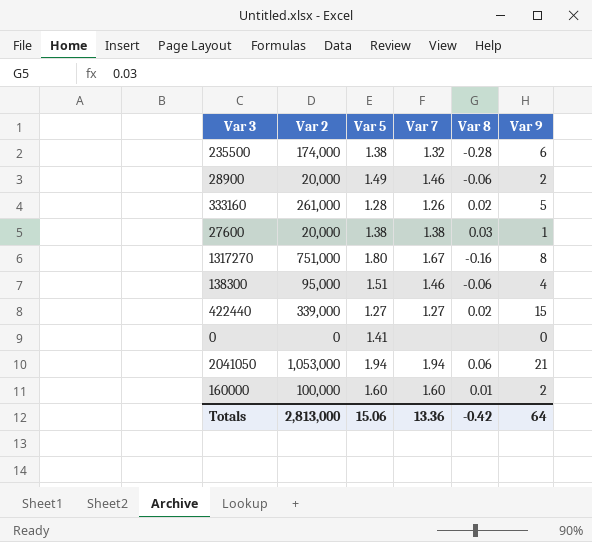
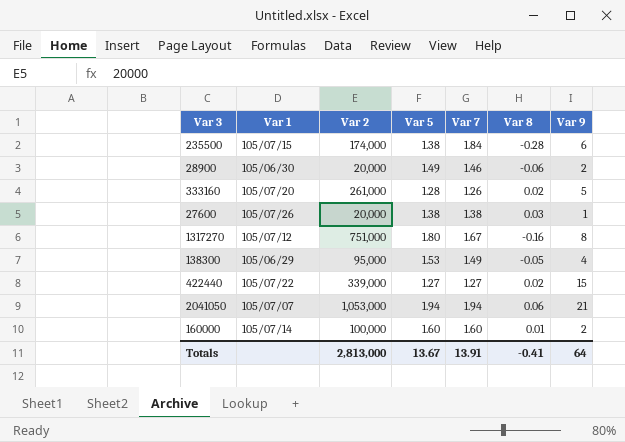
column Var 1 | position: none -> 2
row 0: 0 | 1.41 | none | none | 0 -> none
235500 | Var 7: 1.32 -> 1.84
138300 | Var 5: 1.51 -> 1.53
138300 | Var 7: 1.46 -> 1.49
138300 | Var 8: -0.06 -> -0.05
Totals | Var 5: 15.06 -> 13.67
Totals | Var 7: 13.36 -> 13.91
Totals | Var 8: -0.42 -> -0.41

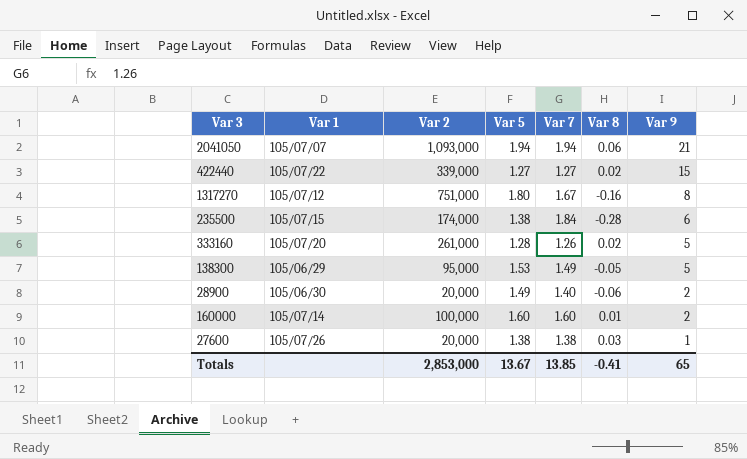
row order: none -> Var 9 descending
2041050 | Var 2: 1,053,000 -> 1,093,000
138300 | Var 9: 4 -> 5
28900 | Var 7: 1.46 -> 1.40
Totals | Var 2: 2,813,000 -> 2,853,000
Totals | Var 7: 13.91 -> 13.85
Totals | Var 9: 64 -> 65

